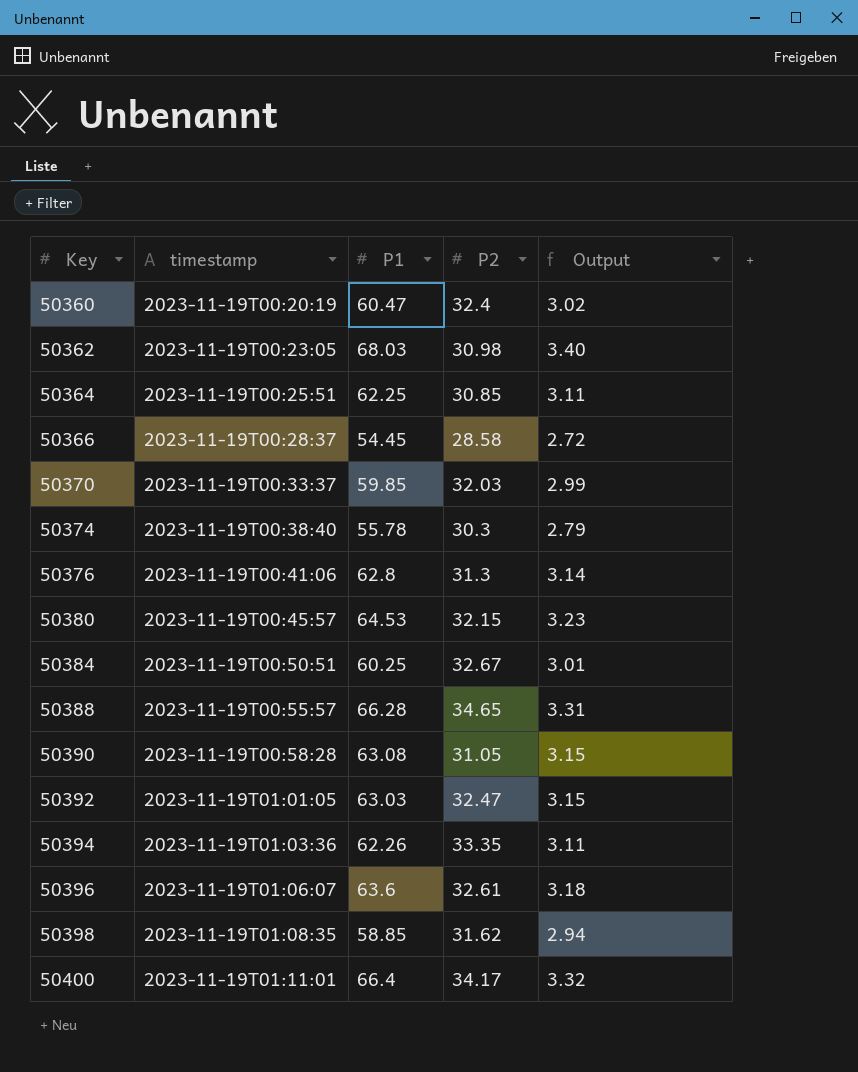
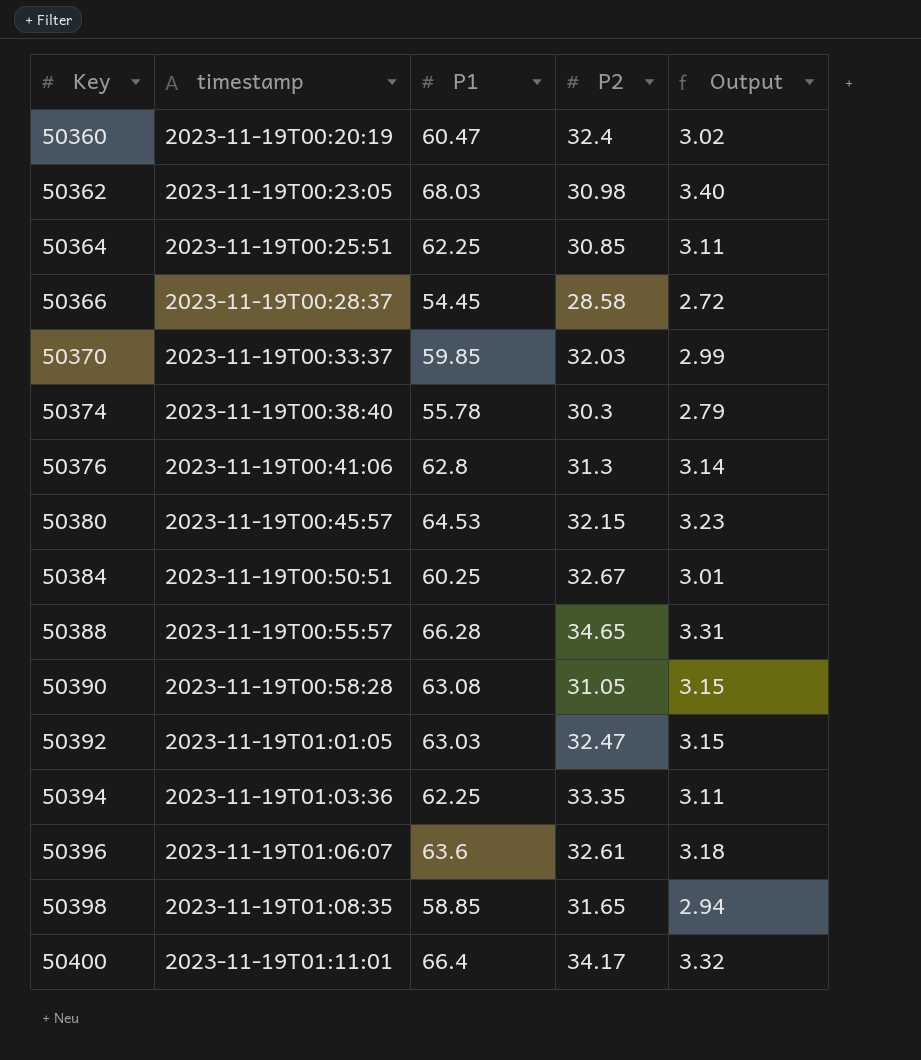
50394 | P1: 62.26 -> 62.25
50398 | P2: 31.62 -> 31.65

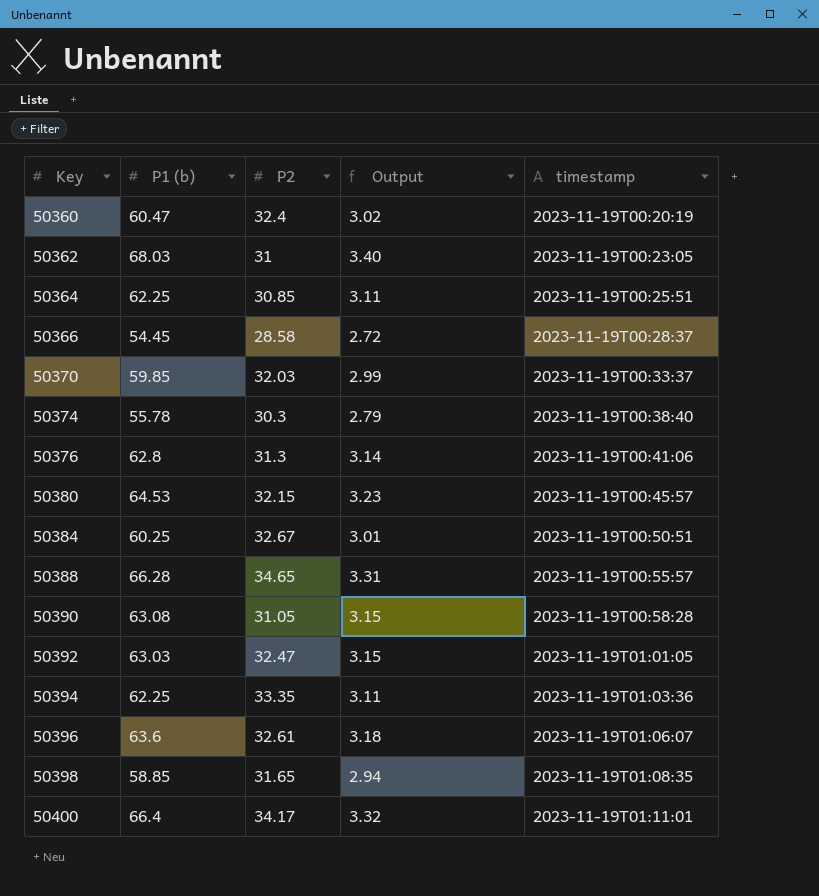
column name: P1 -> P1 (b)
column timestamp | position: 2 -> 5
50362 | P2: 30.98 -> 31

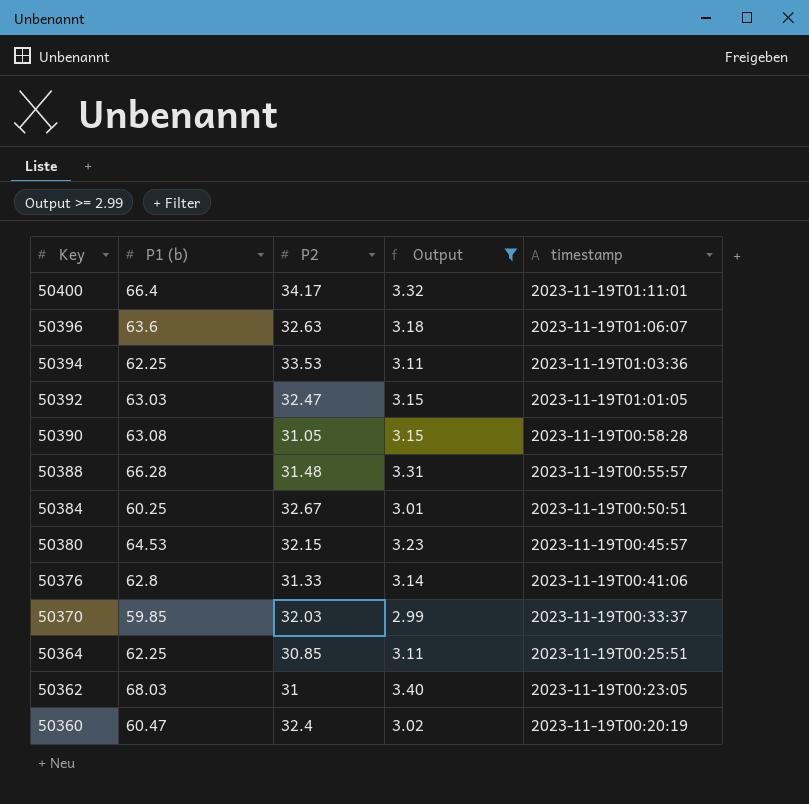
filter: none -> Output >= 2.99
row order: Key ascending -> Key descending
50396 | P2: 32.61 -> 32.63
50394 | P2: 33.35 -> 33.53
50388 | P2: 34.65 -> 31.48
50376 | P2: 31.3 -> 31.33

